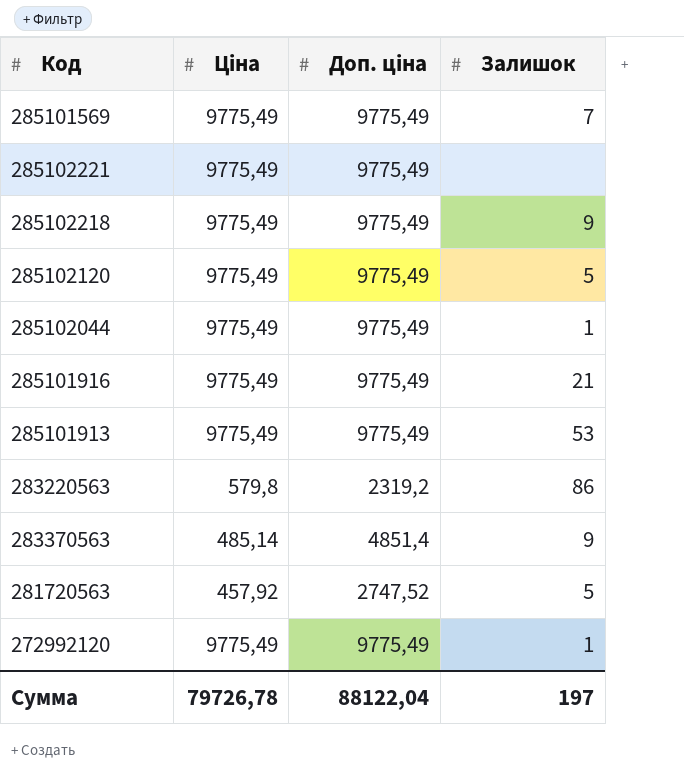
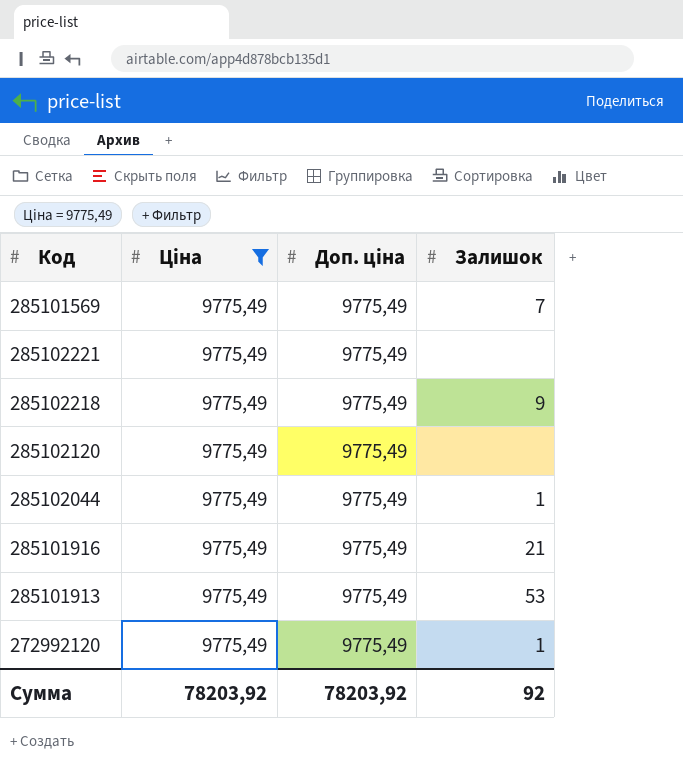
filter: none -> Ціна = 9775,49
285102120 | Залишок: 5 -> none
Сумма | Ціна: 79726,78 -> 78203,92
Сумма | Доп. ціна: 88122,04 -> 78203,92
Сумма | Залишок: 197 -> 92

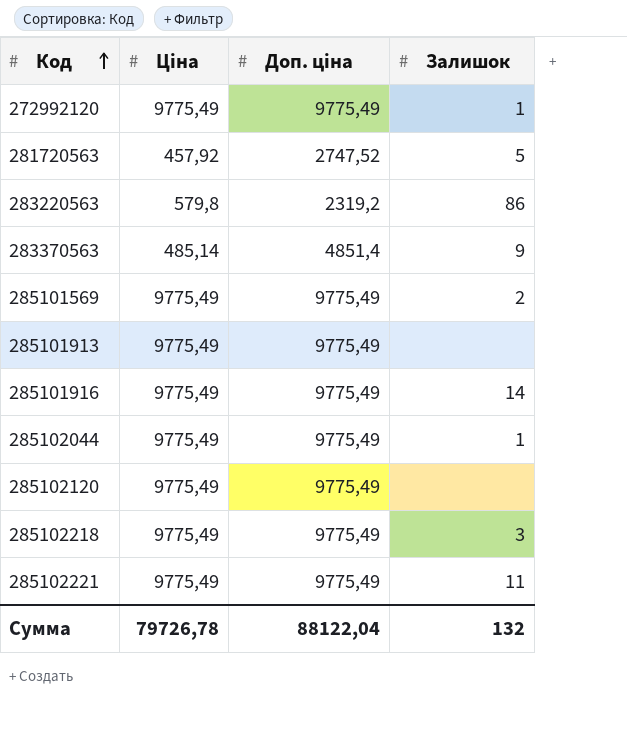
filter: Ціна = 9775,49 -> none
row order: none -> Код ascending
285101569 | Залишок: 7 -> 2
285101913 | Залишок: 53 -> none
285101916 | Залишок: 21 -> 14
285102218 | Залишок: 9 -> 3
285102221 | Залишок: none -> 11
Сумма | Ціна: 78203,92 -> 79726,78
Сумма | Доп. ціна: 78203,92 -> 88122,04
Сумма | Залишок: 92 -> 132

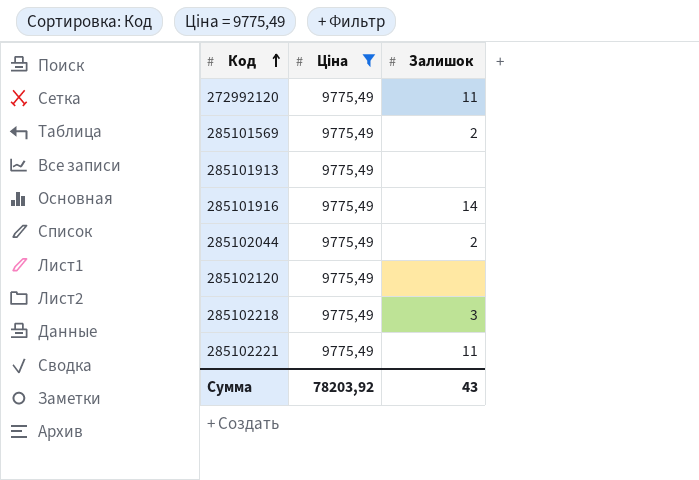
filter: none -> Ціна = 9775,49
column Доп. ціна | position: 3 -> none
272992120 | Залишок: 1 -> 11
285102044 | Залишок: 1 -> 2
Сумма | Ціна: 79726,78 -> 78203,92
Сумма | Залишок: 132 -> 43

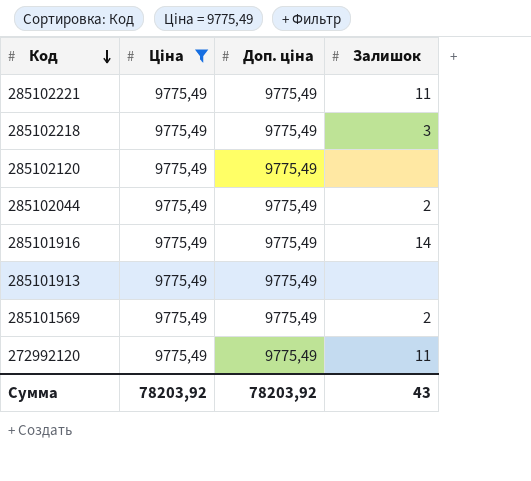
row order: Код ascending -> Код descending
column Доп. ціна | position: none -> 3

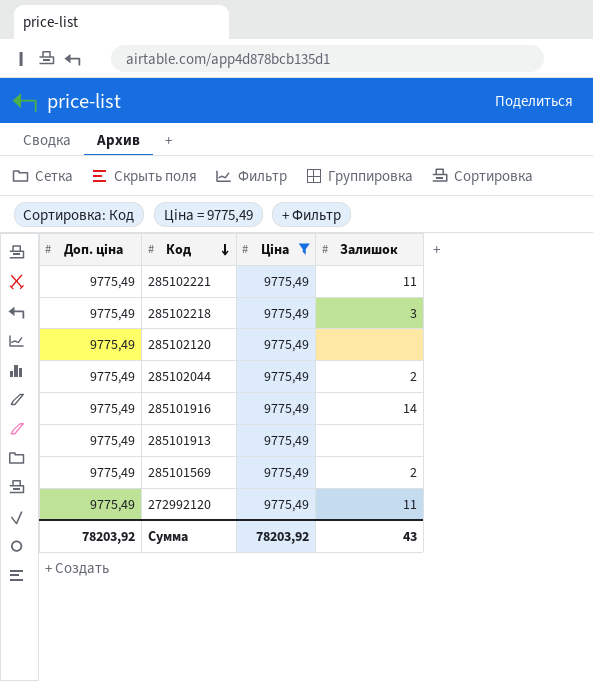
column Доп. ціна | position: 3 -> 1

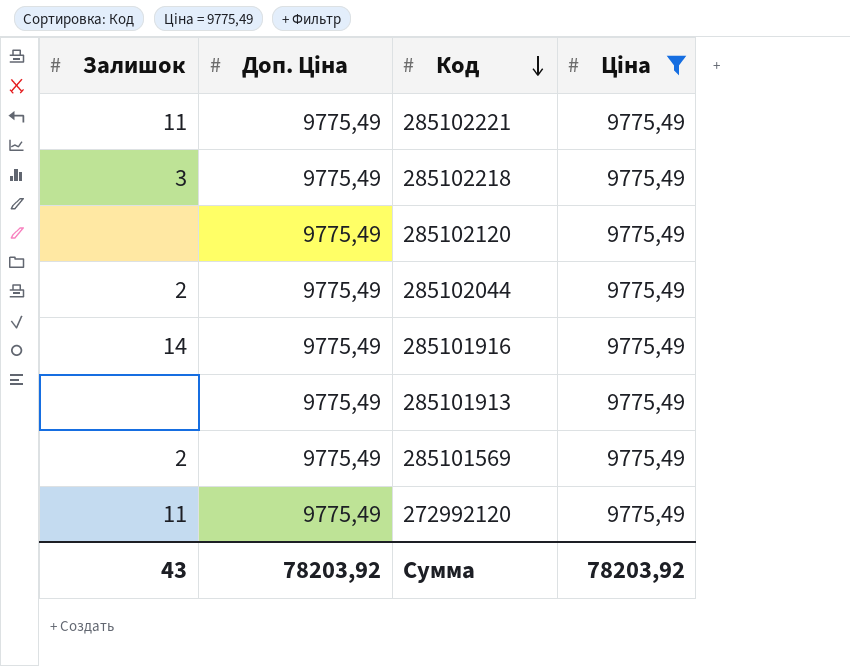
column Залишок | position: 4 -> 1
column name: Доп. ціна -> Доп. Ціна

